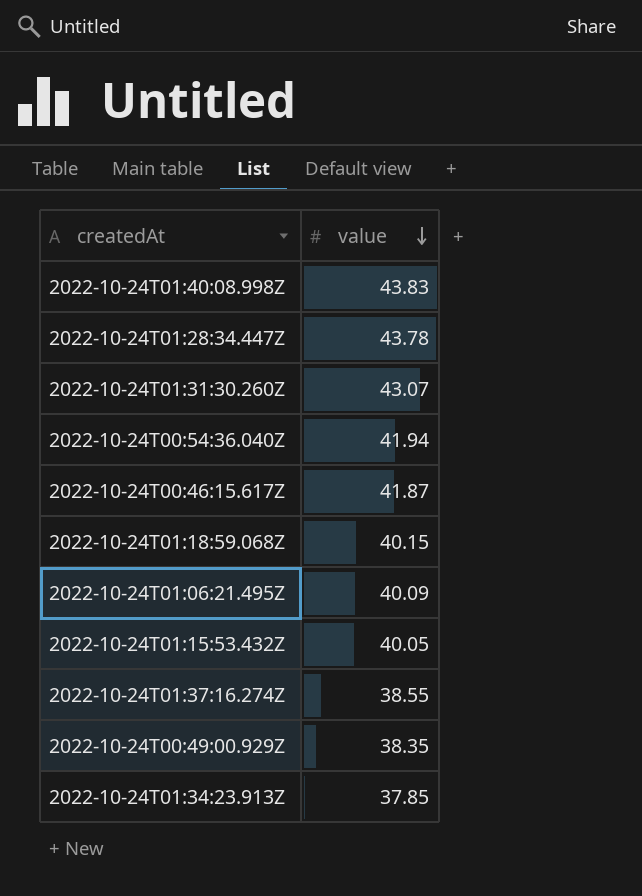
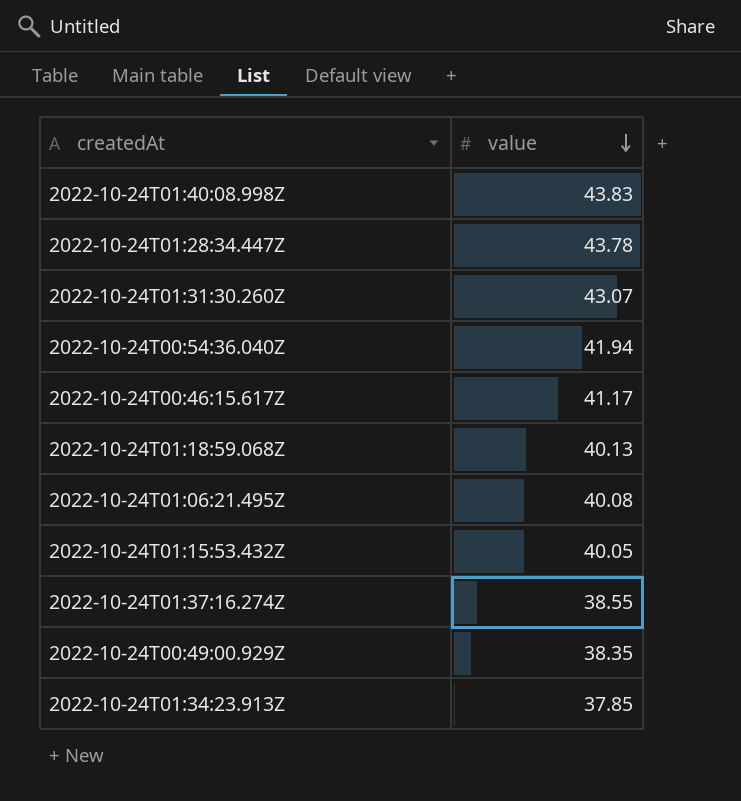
2022-10-24T00:46:15.617Z | value: 41.87 -> 41.17
2022-10-24T01:18:59.068Z | value: 40.15 -> 40.13
2022-10-24T01:06:21.495Z | value: 40.09 -> 40.08

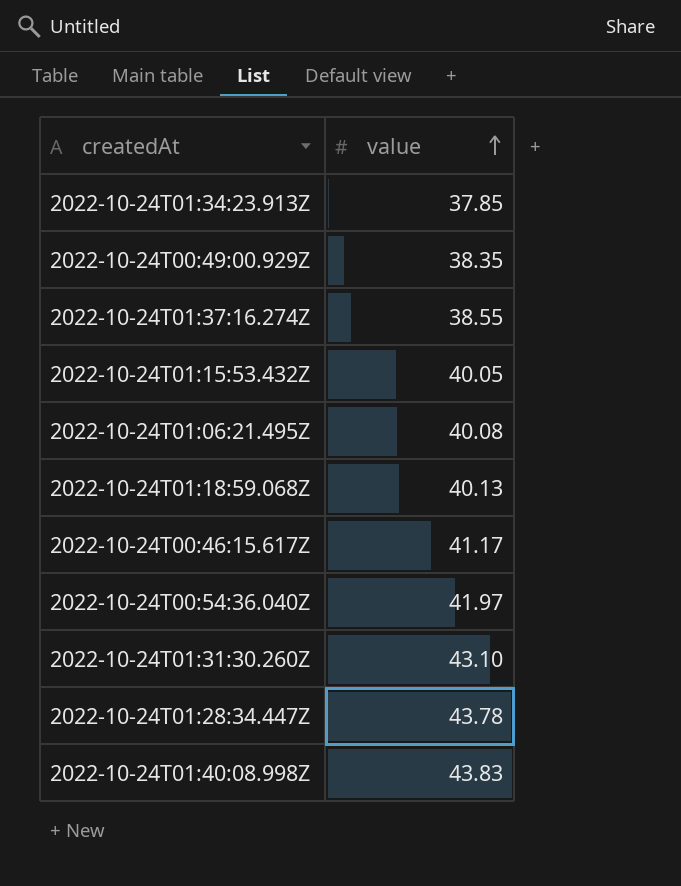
row order: value descending -> value ascending
2022-10-24T00:54:36.040Z | value: 41.94 -> 41.97
2022-10-24T01:31:30.260Z | value: 43.07 -> 43.10

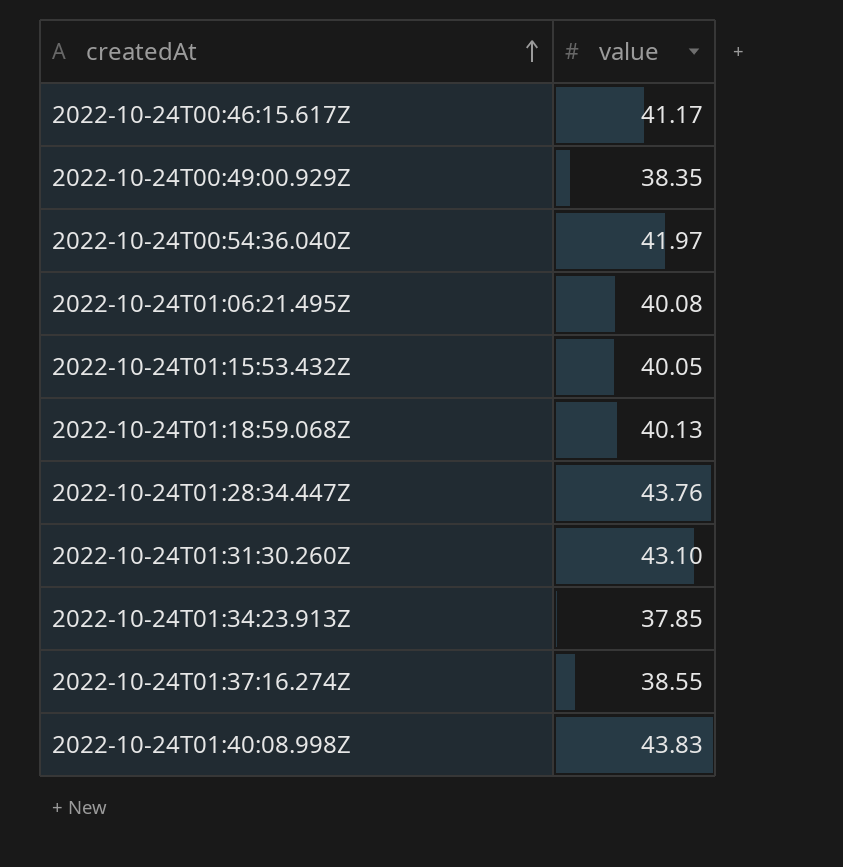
row order: value ascending -> createdAt ascending
2022-10-24T01:28:34.447Z | value: 43.78 -> 43.76

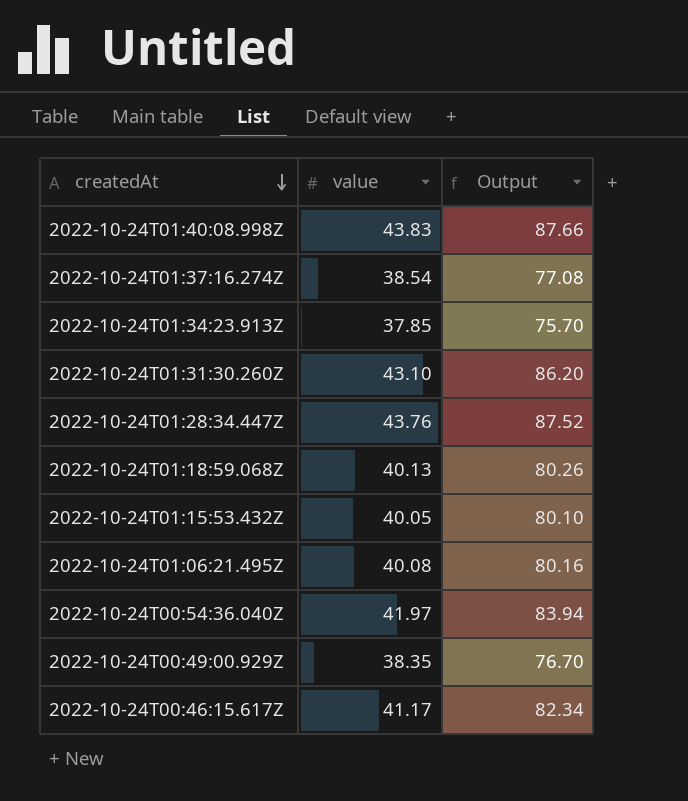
row order: createdAt ascending -> createdAt descending
column Output | formula: none -> [value] * 2
2022-10-24T01:37:16.274Z | value: 38.55 -> 38.54

